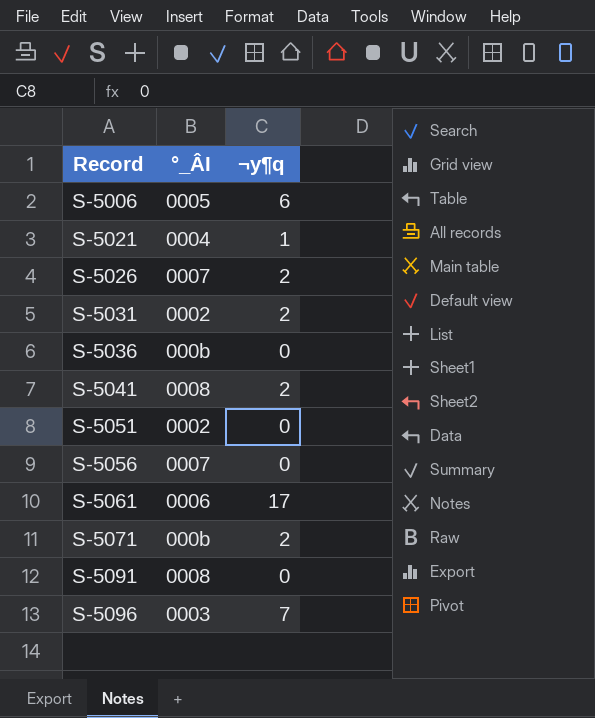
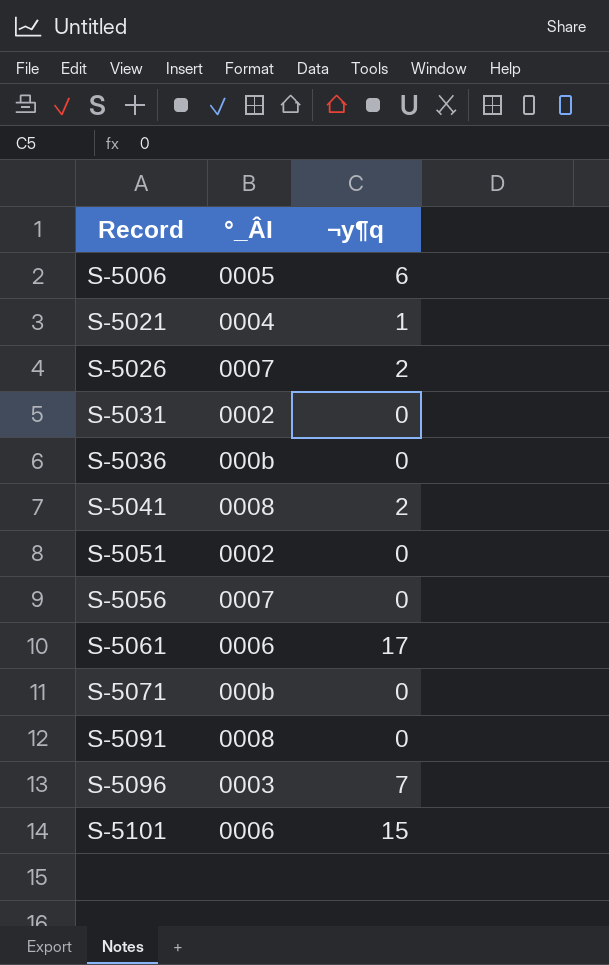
S-5031 | ¬y¶q: 2 -> 0
S-5071 | ¬y¶q: 2 -> 0
row S-5101: none -> 0006 | 15

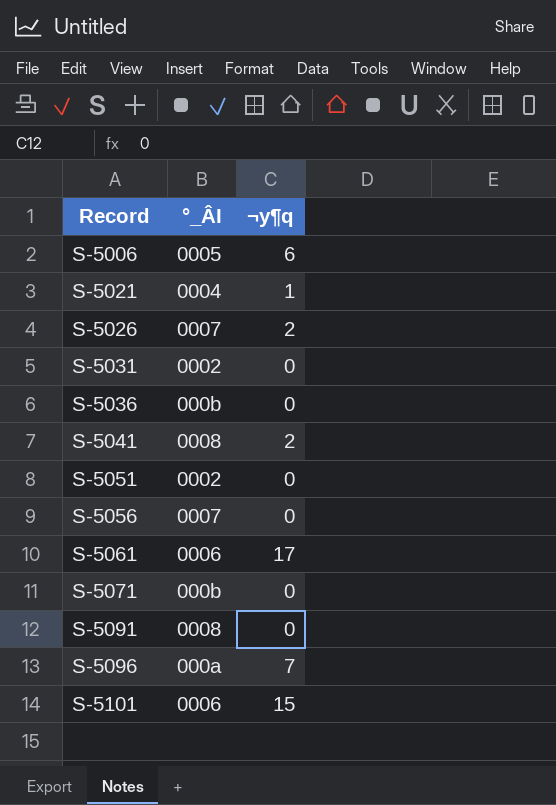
S-5096 | °_ÂI: 0003 -> 000a

